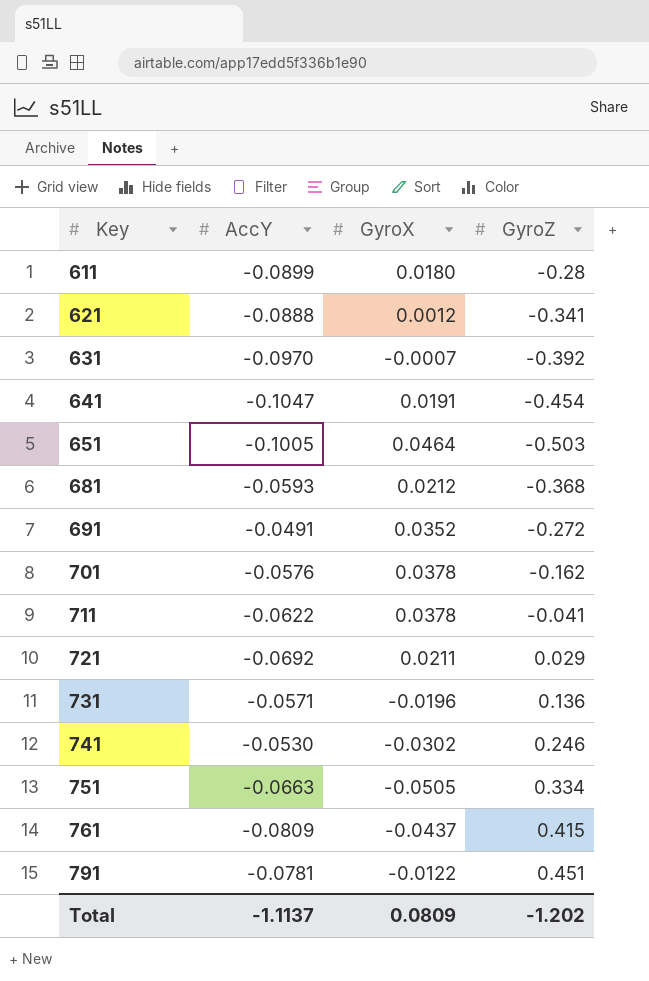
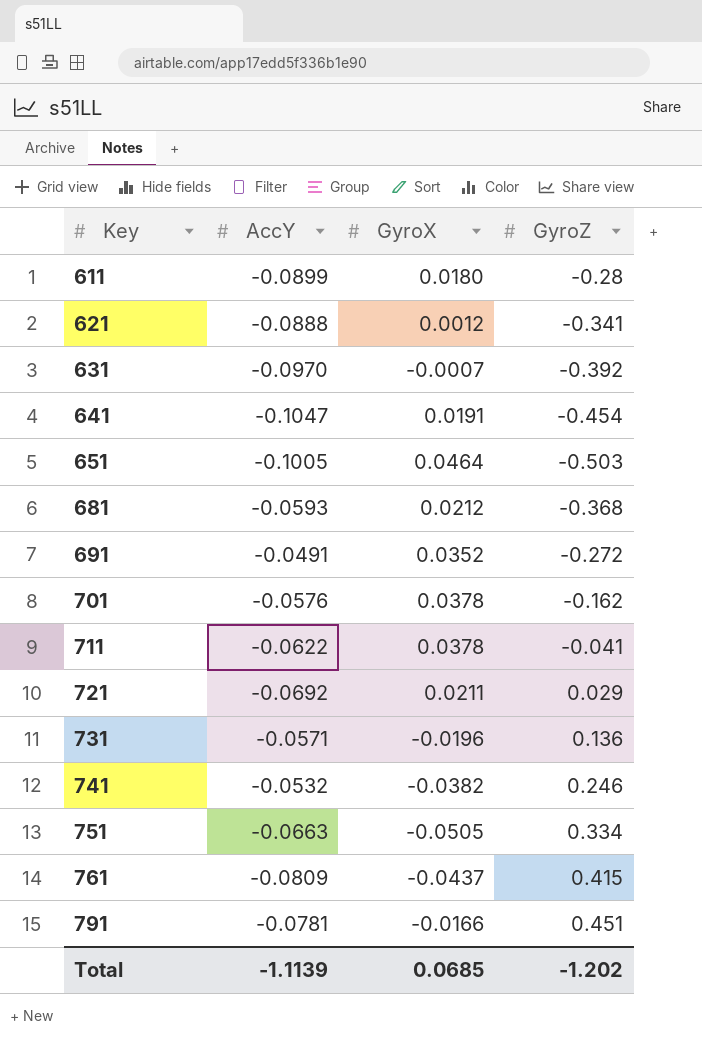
741 | AccY: -0.0530 -> -0.0532
741 | GyroX: -0.0302 -> -0.0382
791 | GyroX: -0.0122 -> -0.0166
Total | AccY: -1.1137 -> -1.1139
Total | GyroX: 0.0809 -> 0.0685

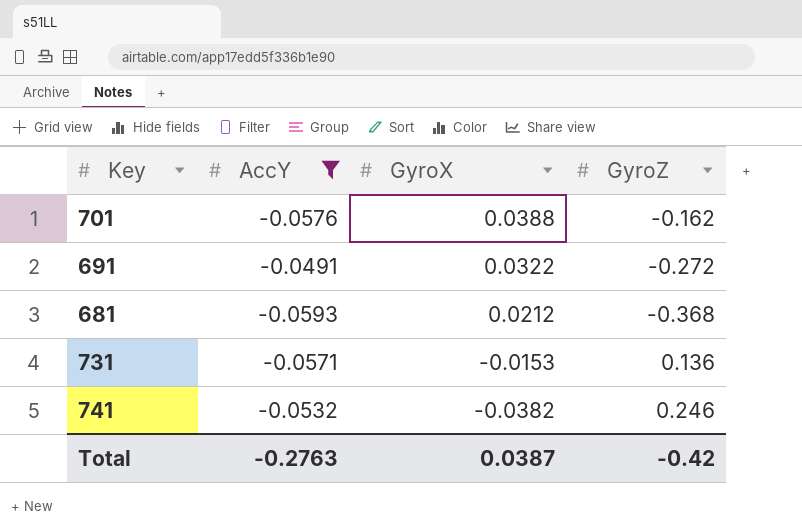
filter: none -> AccY >= -0.0593
row order: Key ascending -> GyroX descending
701 | GyroX: 0.0378 -> 0.0388
691 | GyroX: 0.0352 -> 0.0322
731 | GyroX: -0.0196 -> -0.0153
Total | AccY: -1.1139 -> -0.2763
Total | GyroX: 0.0685 -> 0.0387
Total | GyroZ: -1.202 -> -0.42

